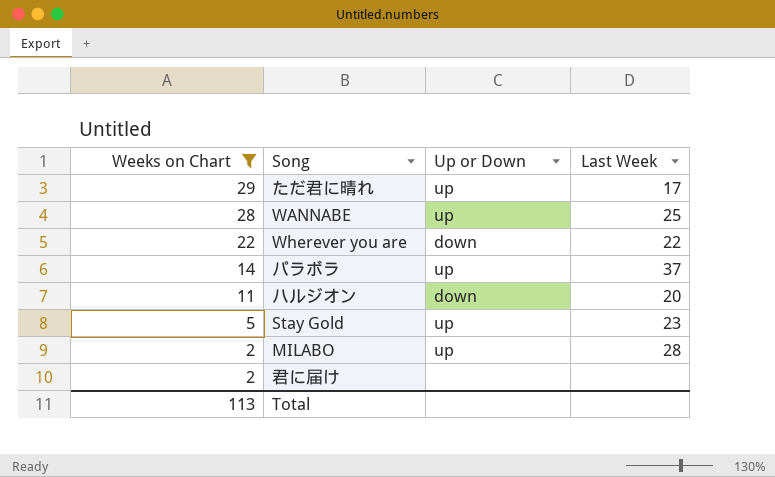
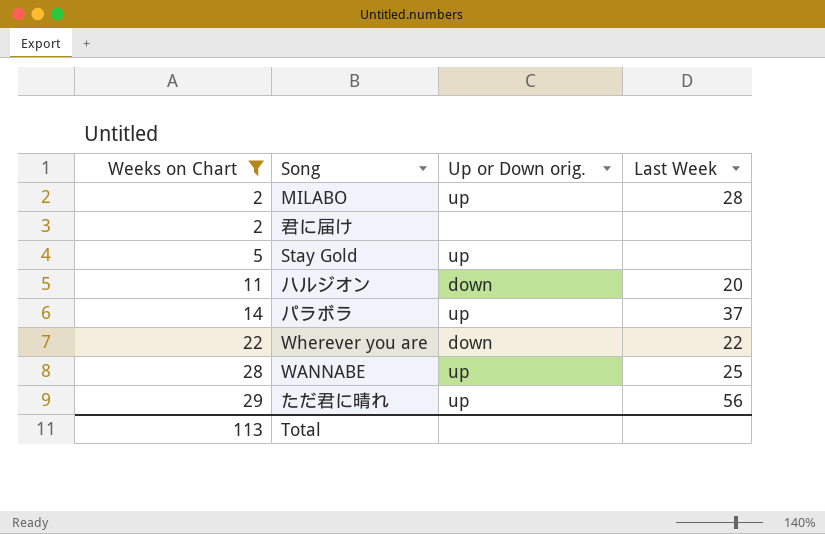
row order: Weeks on Chart descending -> Weeks on Chart ascending
column name: Up or Down -> Up or Down orig.
Stay Gold | Last Week: 23 -> none
ただ君に晴れ | Last Week: 17 -> 56

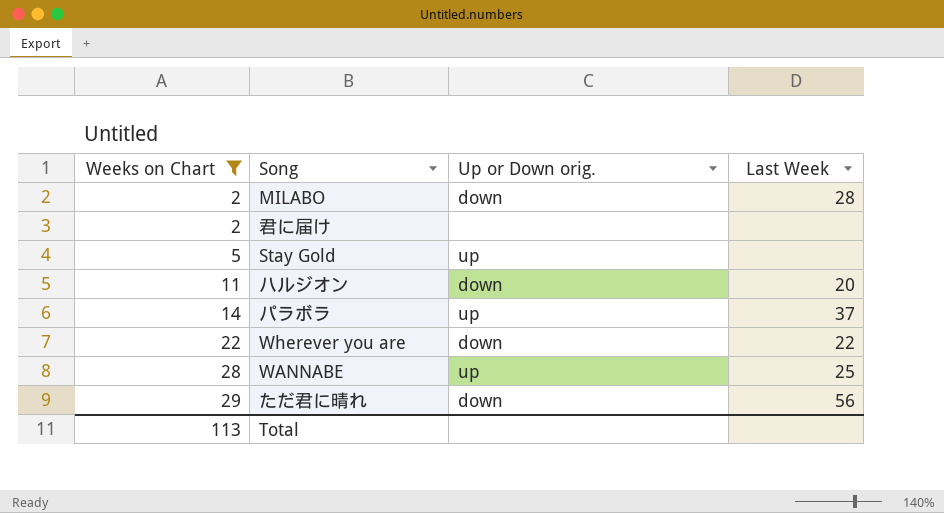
MILABO | Up or Down orig.: up -> down
ただ君に晴れ | Up or Down orig.: up -> down

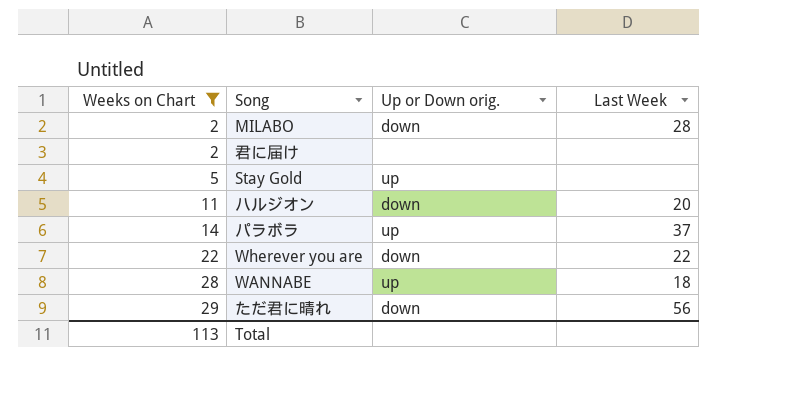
WANNABE | Last Week: 25 -> 18

